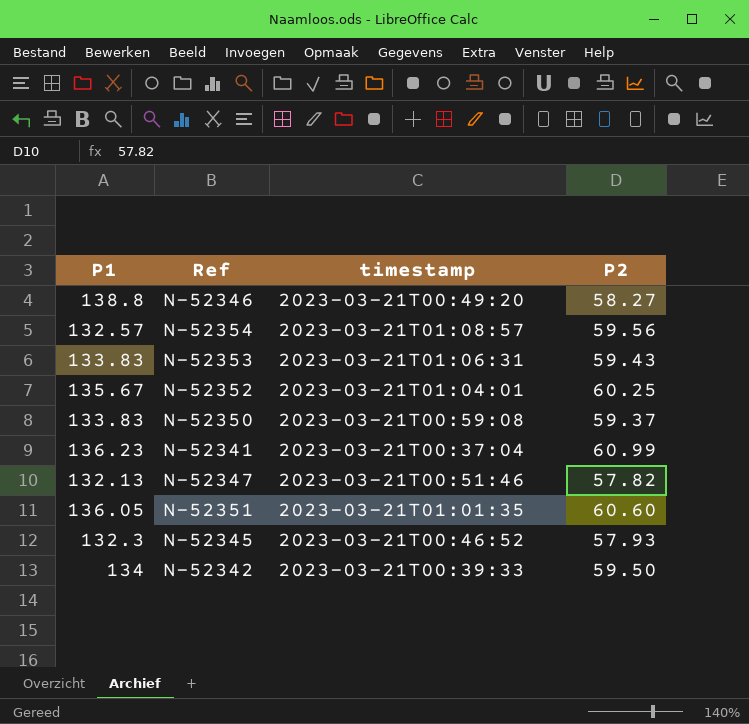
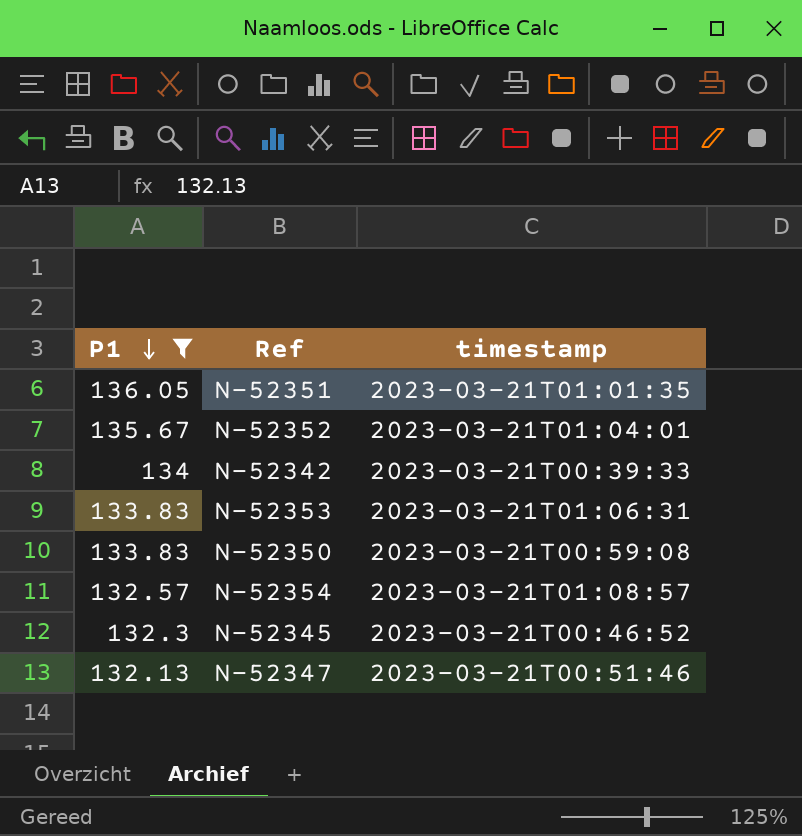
filter: none -> P1 <= 136.05
row order: none -> P1 descending
column P2 | position: 4 -> none

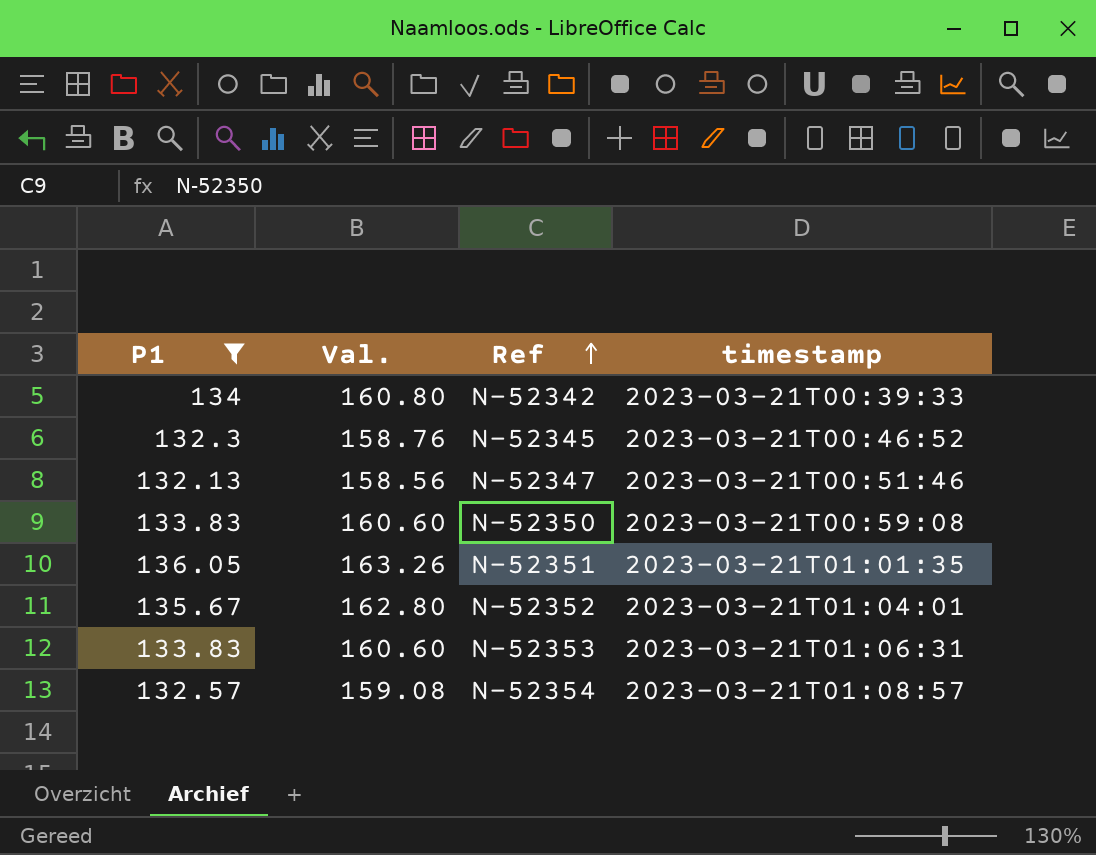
row order: P1 descending -> Ref ascending
column Val. | formula: none -> [P1] * 1.2

